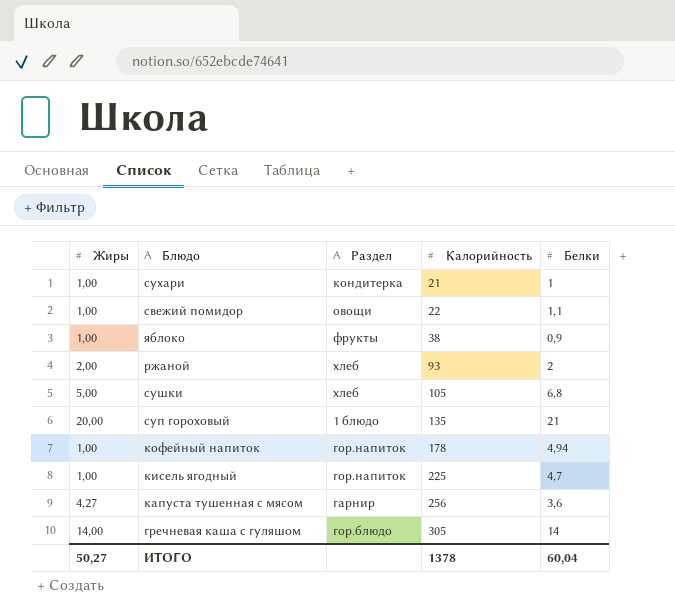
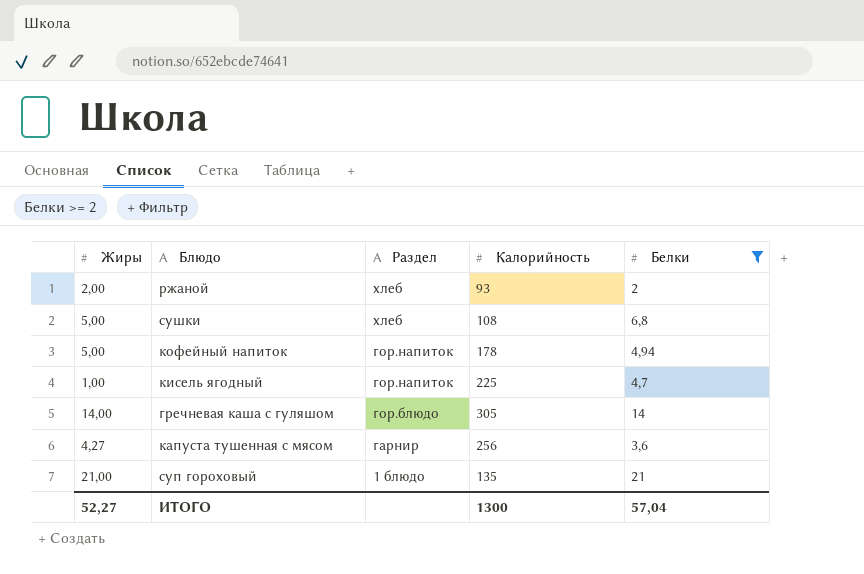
filter: none -> Белки >= 2
row order: Калорийность ascending -> Раздел descending
сушки | Калорийность: 105 -> 108
кофейный напиток | Жиры: 1,00 -> 5,00
суп гороховый | Жиры: 20,00 -> 21,00
ИТОГО | Жиры: 50,27 -> 52,27
ИТОГО | Калорийность: 1378 -> 1300
ИТОГО | Белки: 60,04 -> 57,04

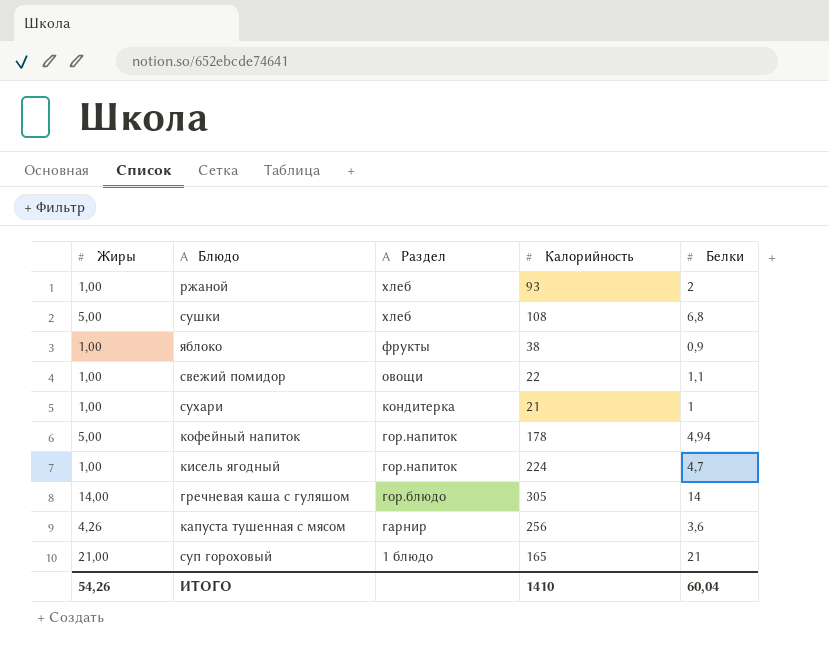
filter: Белки >= 2 -> none
ржаной | Жиры: 2,00 -> 1,00
кисель ягодный | Калорийность: 225 -> 224
капуста тушенная с мясом | Жиры: 4,27 -> 4,26
суп гороховый | Калорийность: 135 -> 165
ИТОГО | Жиры: 52,27 -> 54,26
ИТОГО | Калорийность: 1300 -> 1410
ИТОГО | Белки: 57,04 -> 60,04

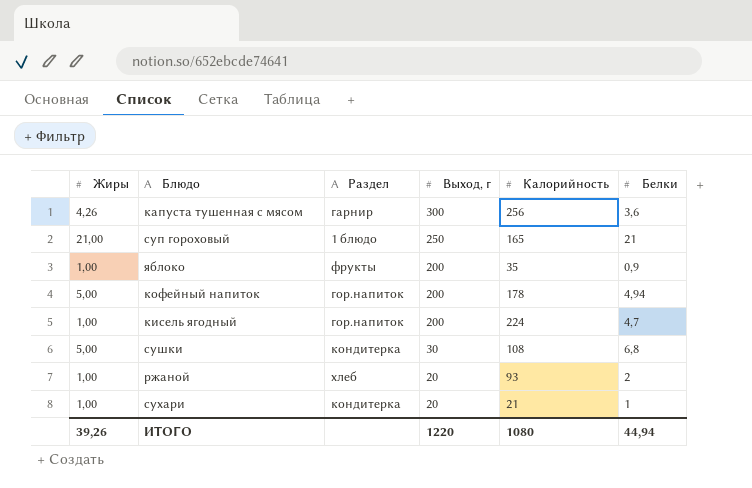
row order: Раздел descending -> Выход, г descending
column Выход, г | position: none -> 4
row свежий помидор: 1,00 | овощи | 22 | 1,1 -> none
row гречневая каша с гуляшом: 14,00 | гор.блюдо | 305 | 14 -> none
яблоко | Калорийность: 38 -> 35
сушки | Раздел: хлеб -> кондитерка
ИТОГО | Жиры: 54,26 -> 39,26
ИТОГО | Калорийность: 1410 -> 1080
ИТОГО | Белки: 60,04 -> 44,94

